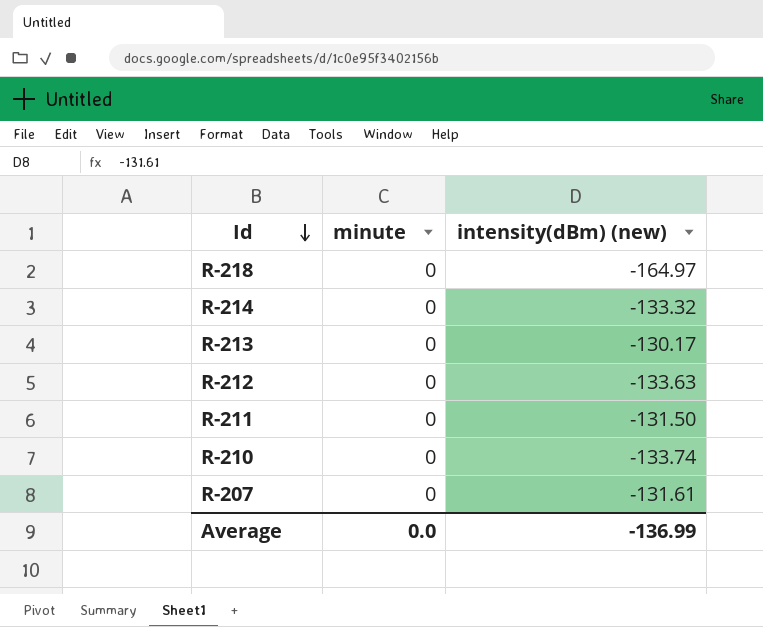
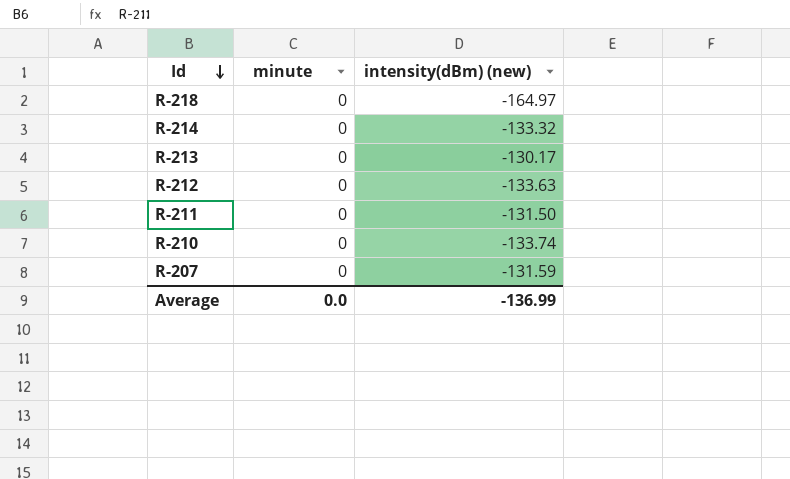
R-207 | intensity(dBm) (new): -131.61 -> -131.59

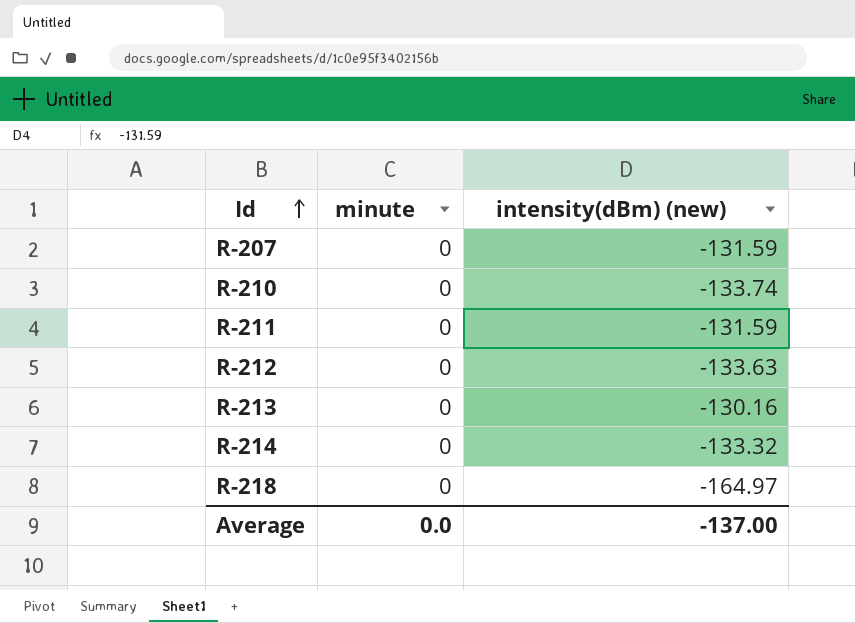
row order: Id descending -> Id ascending
R-211 | intensity(dBm) (new): -131.50 -> -131.59
R-213 | intensity(dBm) (new): -130.17 -> -130.16
Average | intensity(dBm) (new): -136.99 -> -137.00

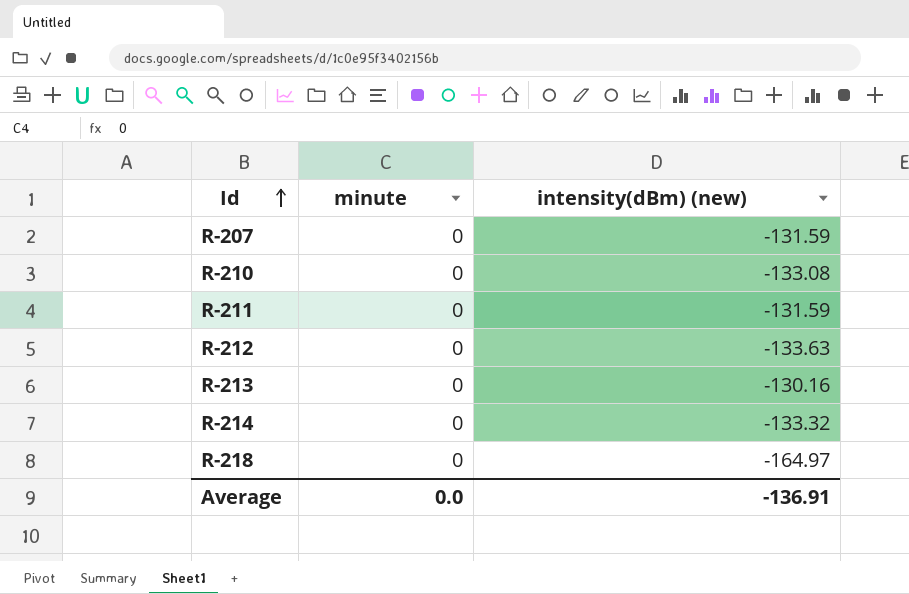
R-210 | intensity(dBm) (new): -133.74 -> -133.08
Average | intensity(dBm) (new): -137.00 -> -136.91

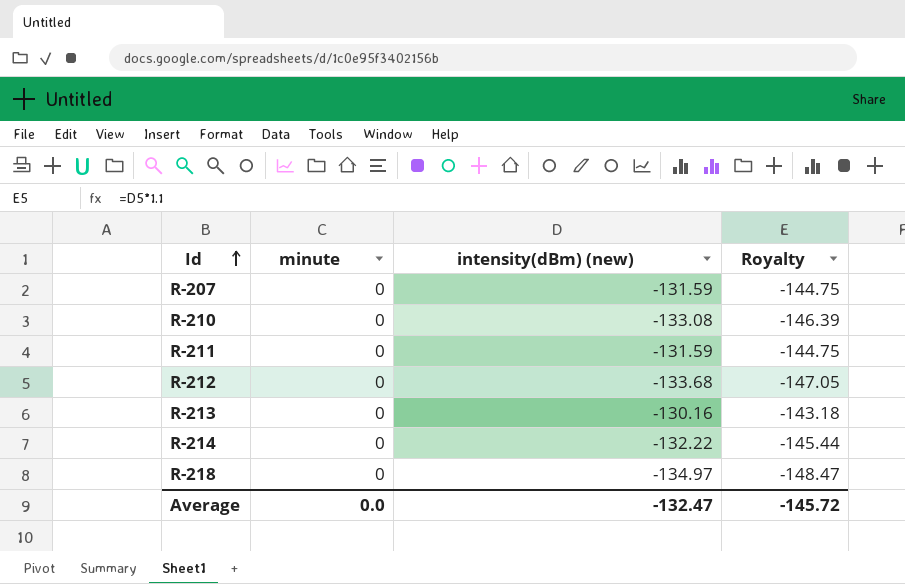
column Royalty | formula: none -> [intensity(dBm) (new)] * 1.1
R-212 | intensity(dBm) (new): -133.63 -> -133.68
R-214 | intensity(dBm) (new): -133.32 -> -132.22
R-218 | intensity(dBm) (new): -164.97 -> -134.97
Average | intensity(dBm) (new): -136.91 -> -132.47

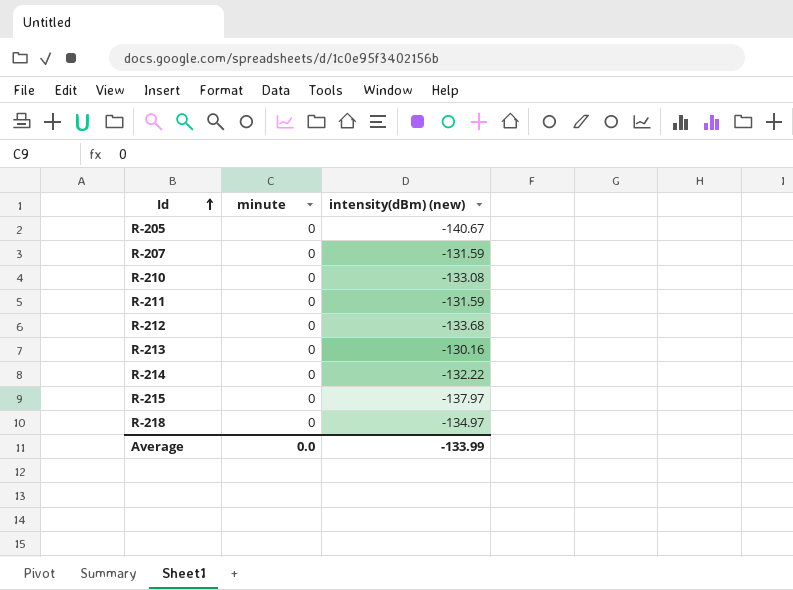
column Royalty | formula: [intensity(dBm) (new)] * 1.1 -> none
row R-205: none -> 0 | -140.67
row R-215: none -> 0 | -137.97
Average | intensity(dBm) (new): -132.47 -> -133.99

